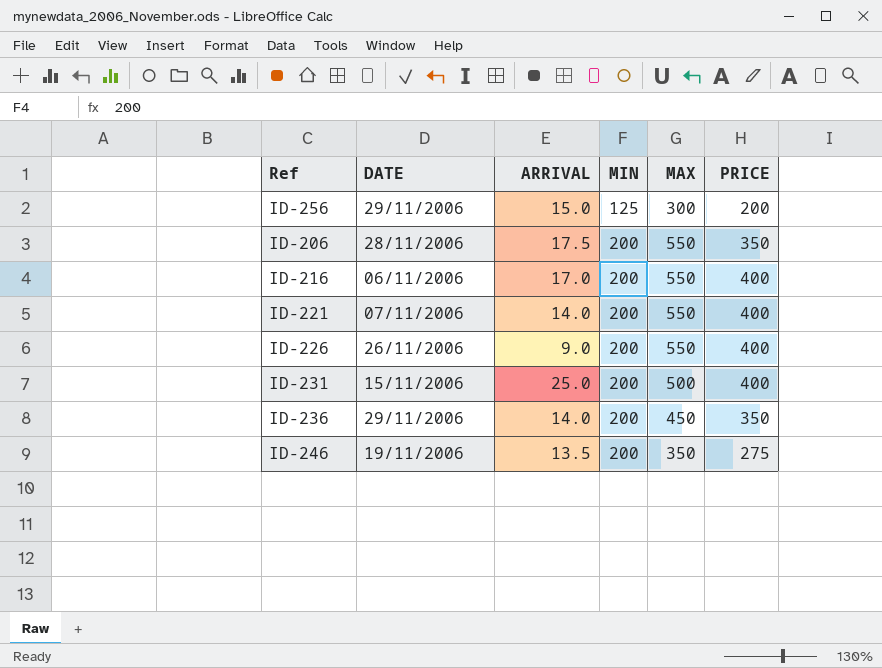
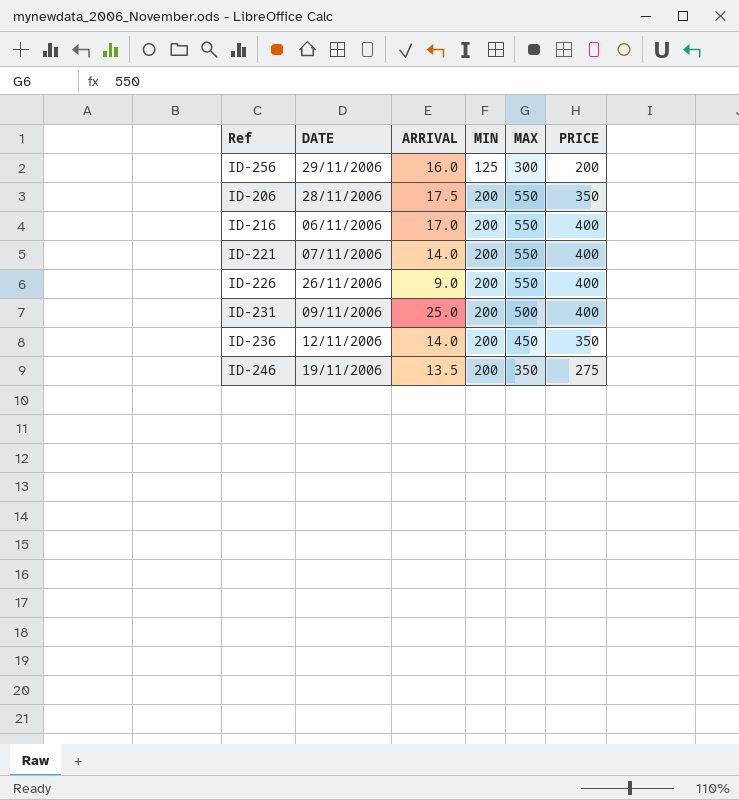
ID-256 | ARRIVAL: 15.0 -> 16.0
ID-231 | DATE: 15/11/2006 -> 09/11/2006
ID-236 | DATE: 29/11/2006 -> 12/11/2006

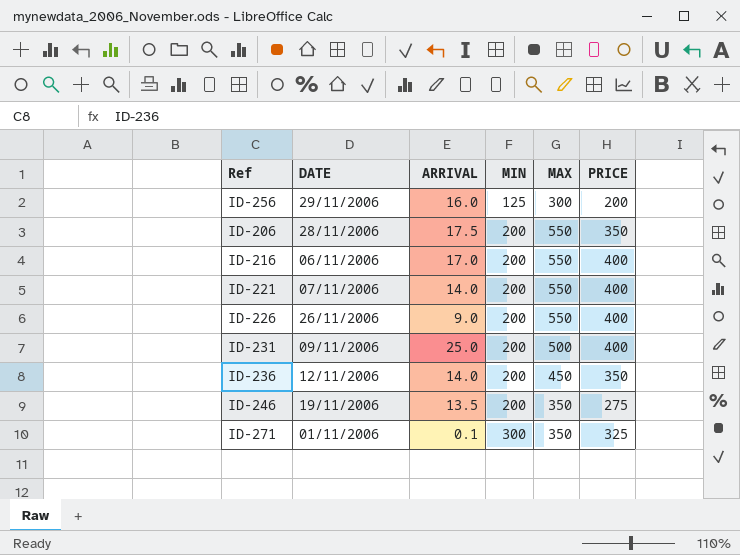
row ID-271: none -> 01/11/2006 | 0.1 | 300 | 350 | 325

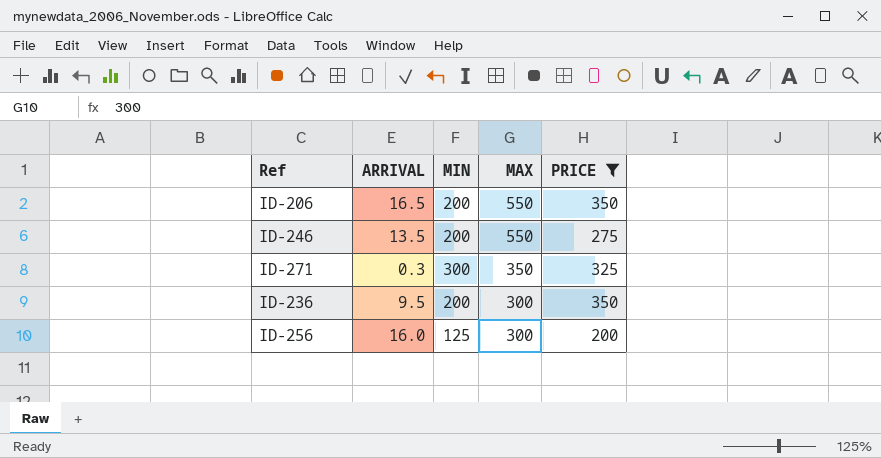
filter: none -> PRICE != 400
row order: MIN ascending -> MAX descending
column DATE | position: 2 -> none
ID-206 | ARRIVAL: 17.5 -> 16.5
ID-246 | MAX: 350 -> 550
ID-271 | ARRIVAL: 0.1 -> 0.3
ID-236 | ARRIVAL: 14.0 -> 9.5
ID-236 | MAX: 450 -> 300

